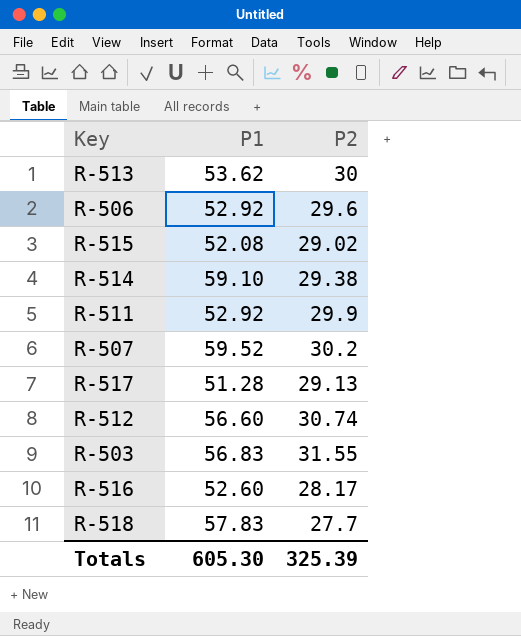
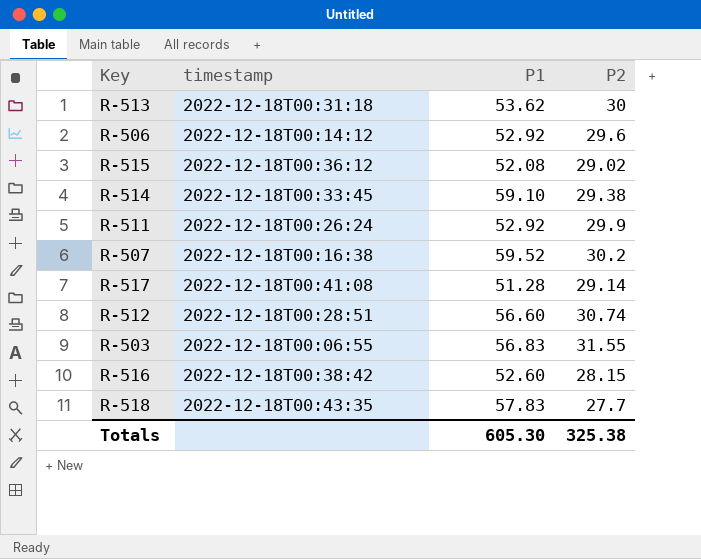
column timestamp | position: none -> 2
R-517 | P2: 29.13 -> 29.14
R-516 | P2: 28.17 -> 28.15
Totals | P2: 325.39 -> 325.38

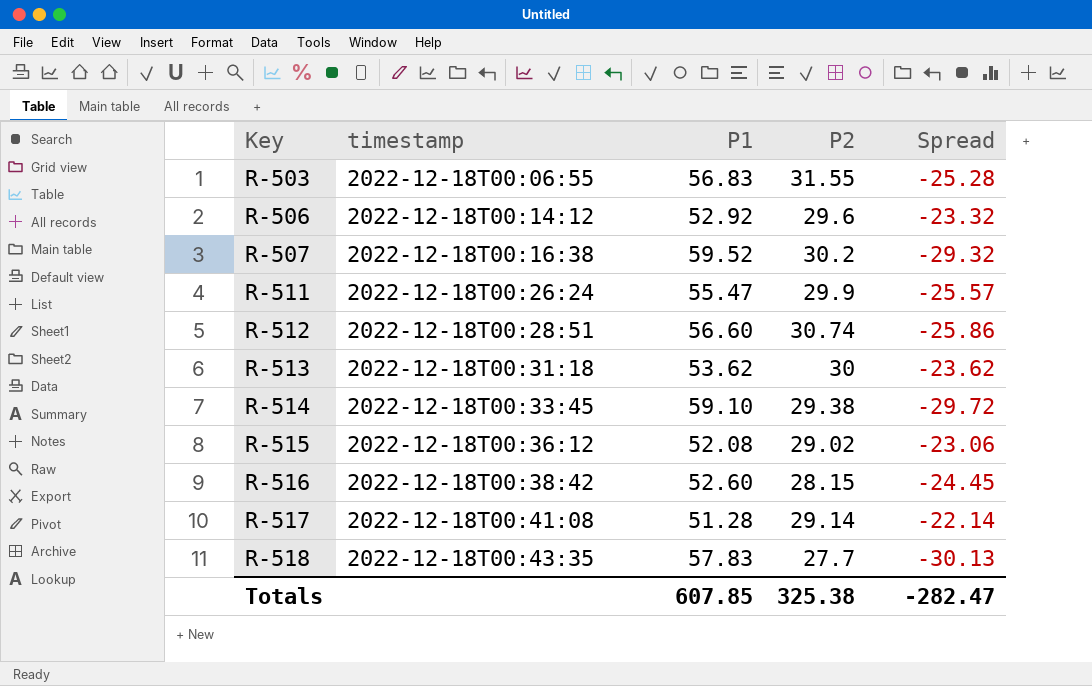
row order: none -> Key ascending
column Spread | formula: none -> [P2] - [P1]
R-511 | P1: 52.92 -> 55.47
Totals | P1: 605.30 -> 607.85

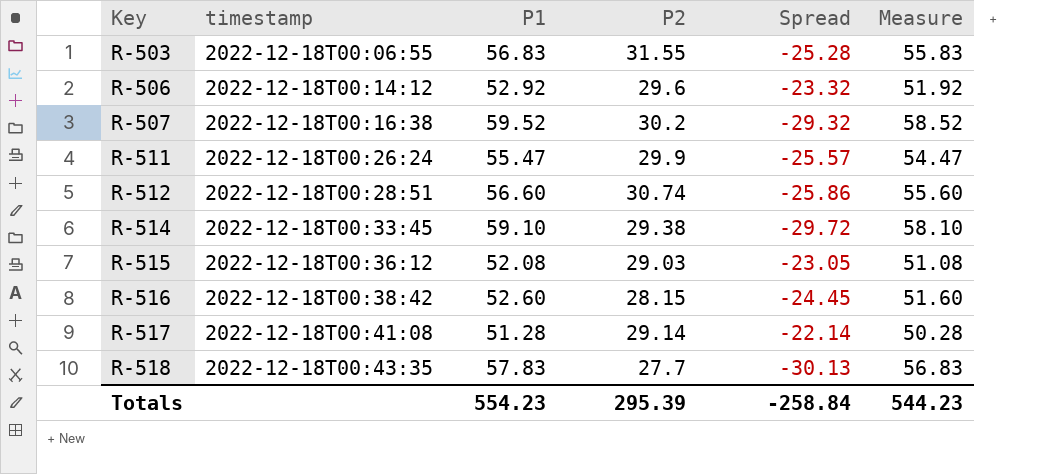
column Measure | formula: none -> [P1] - 1
row R-513: 2022-12-18T00:31:18 | 53.62 | 30 | -23.62 -> none
R-515 | P2: 29.02 -> 29.03
R-515 | Spread: -23.06 -> -23.05
Totals | P1: 607.85 -> 554.23
Totals | P2: 325.38 -> 295.39
Totals | Spread: -282.47 -> -258.84

